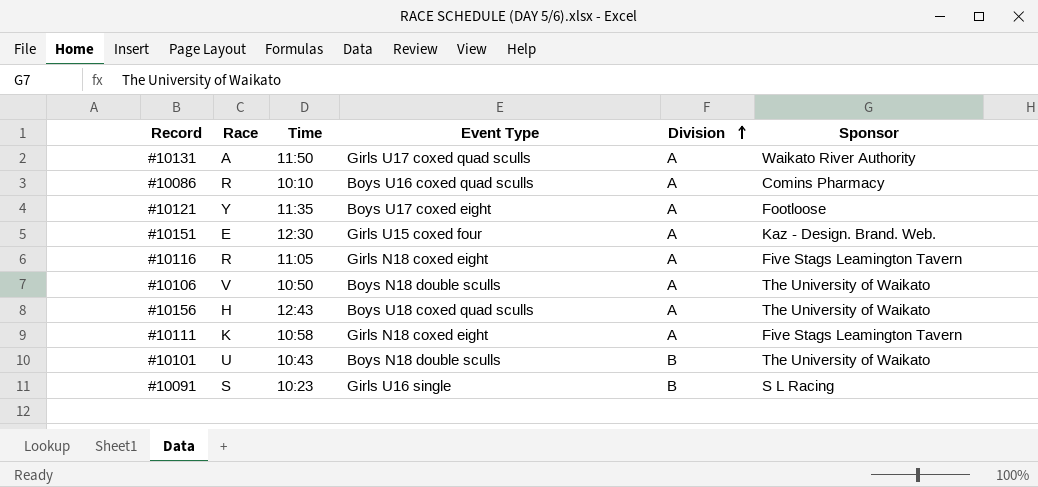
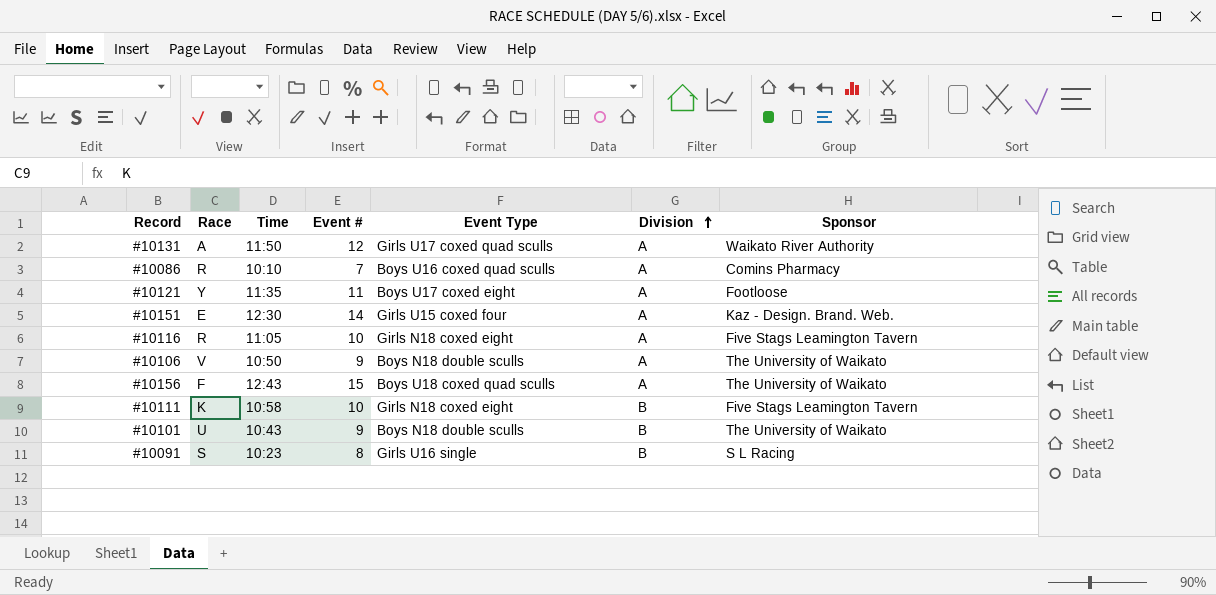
column Event # | position: none -> 4
#10156 | Race: H -> F
#10111 | Division: A -> B

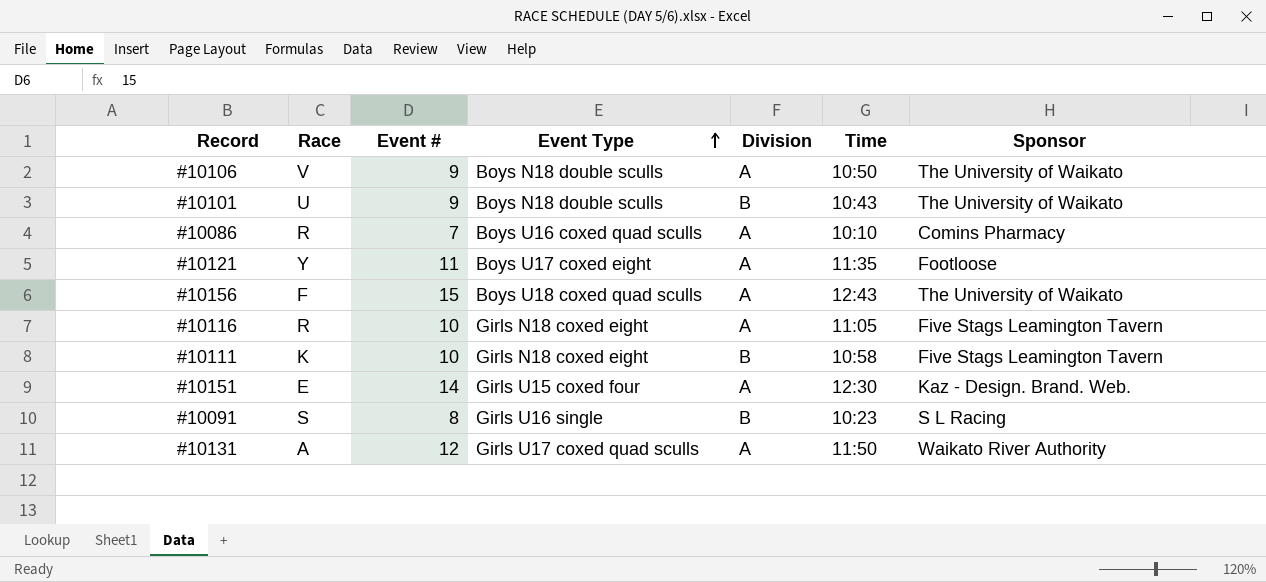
row order: Division ascending -> Event Type ascending
column Time | position: 3 -> 6

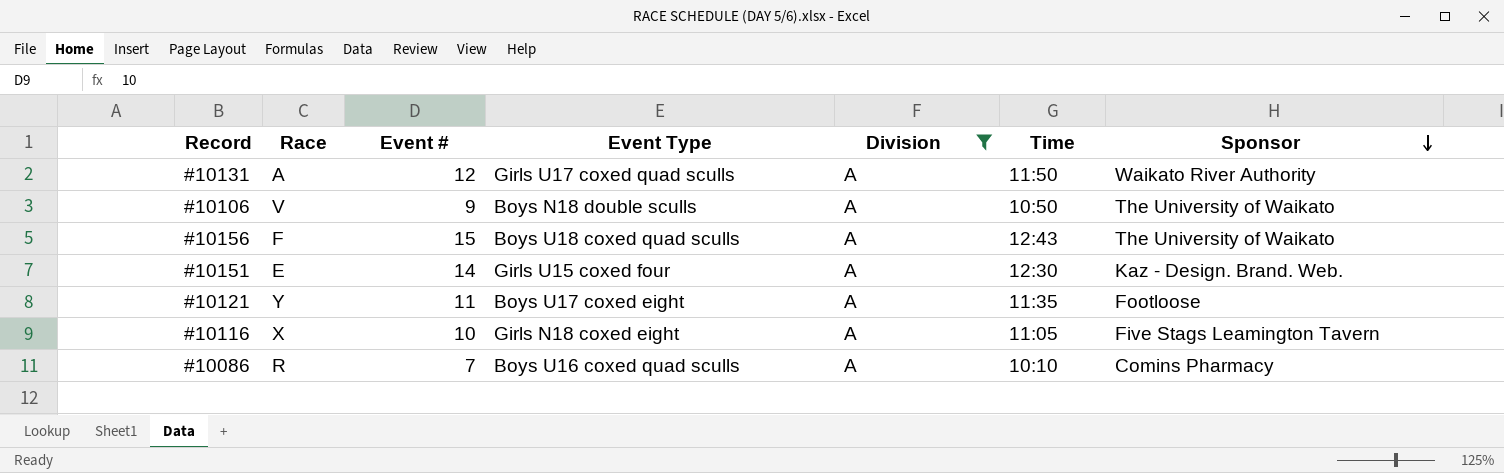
filter: none -> Division = A
row order: Event Type ascending -> Sponsor descending
#10116 | Race: R -> X

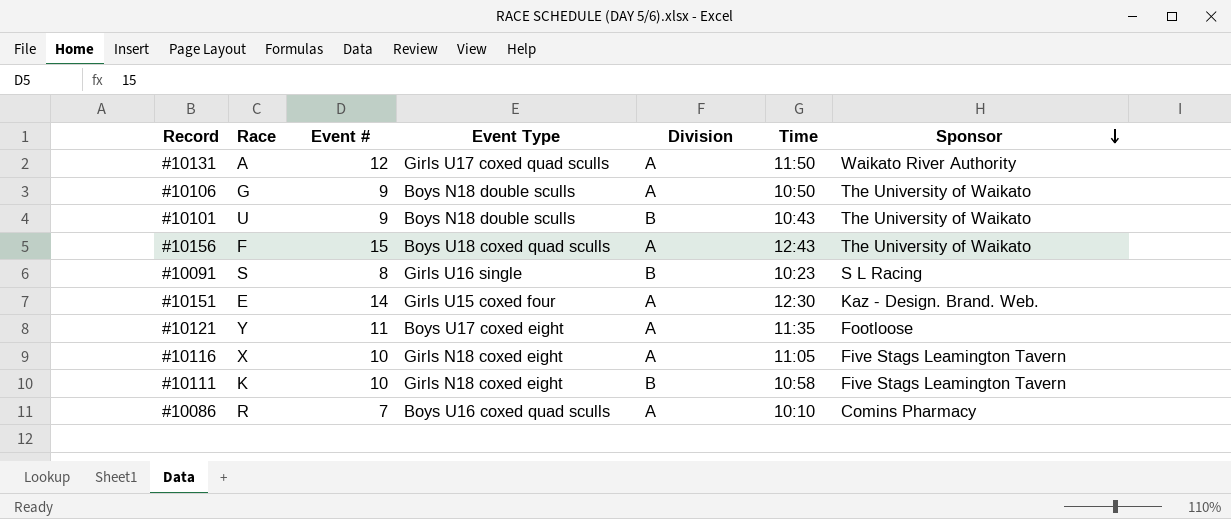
filter: Division = A -> none
#10106 | Race: V -> G

